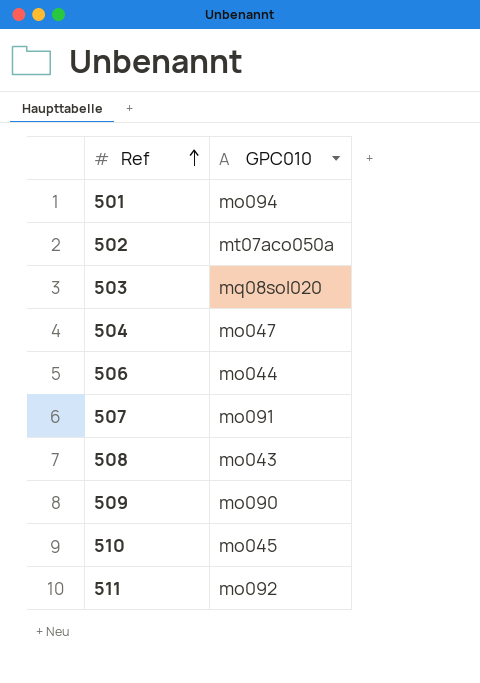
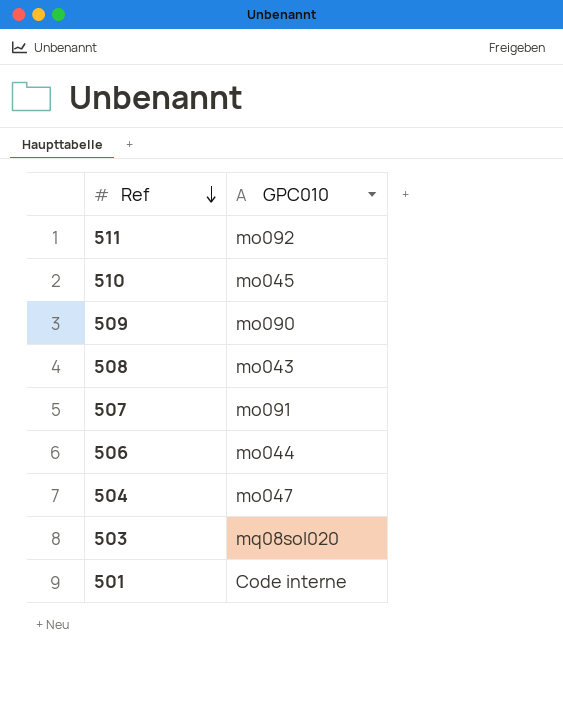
row order: Ref ascending -> Ref descending
row 502: mt07aco050a -> none
501 | GPC010: mo094 -> Code interne

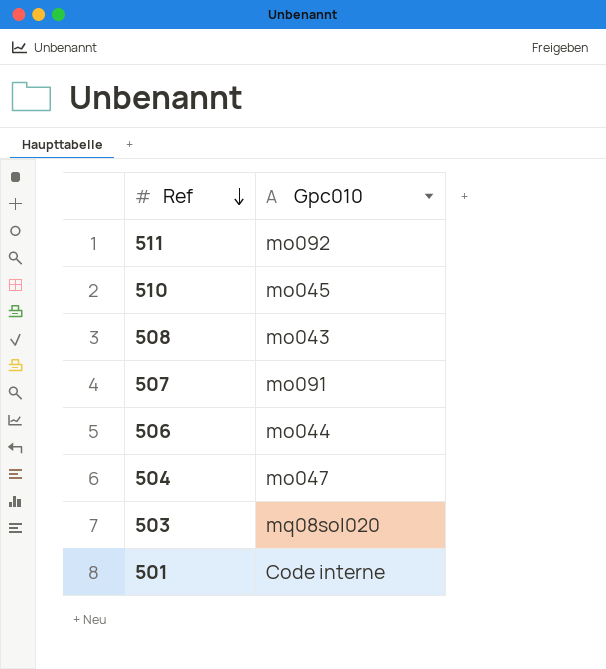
column name: GPC010 -> Gpc010
row 509: mo090 -> none

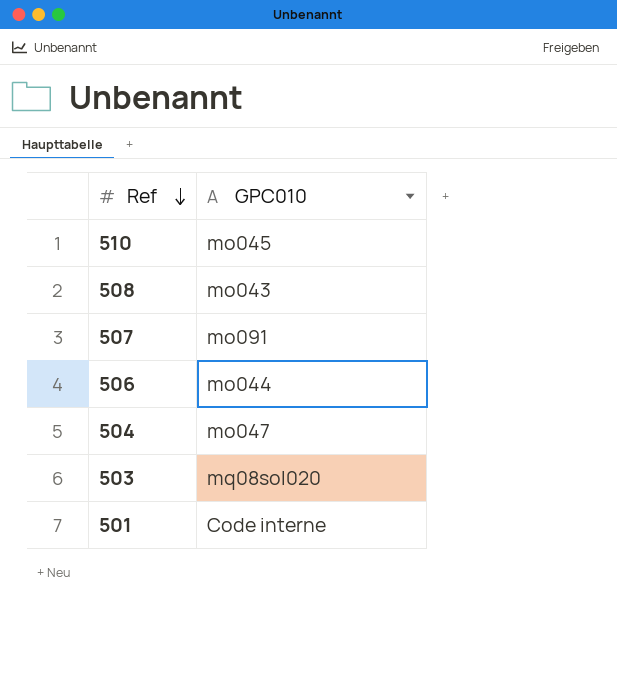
column name: Gpc010 -> GPC010
row 511: mo092 -> none

